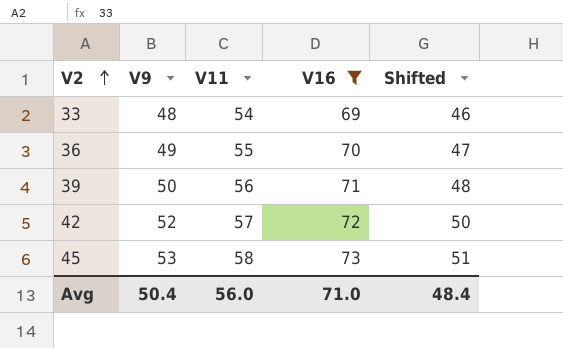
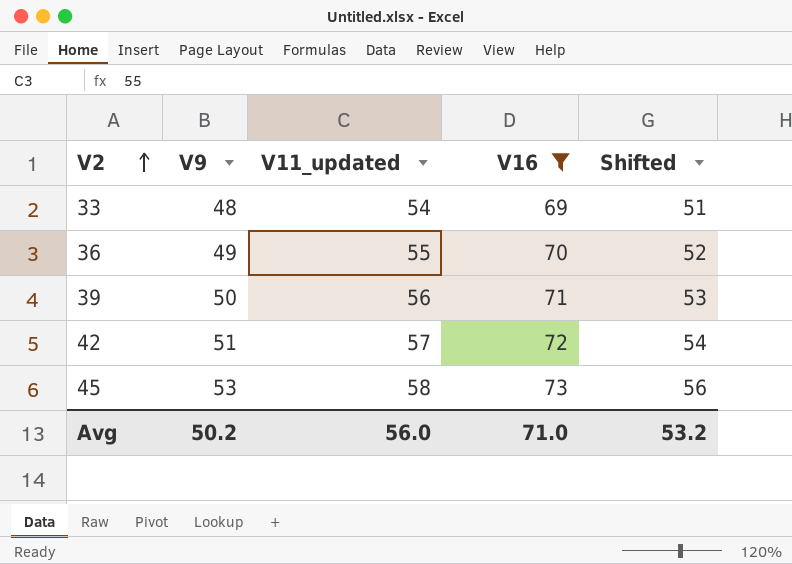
column name: V11 -> V11_updated
column Shifted | formula: [V9] - 2 -> [V9] + 3
42 | V9: 52 -> 51
Avg | V9: 50.4 -> 50.2
Avg | Shifted: 48.4 -> 53.2

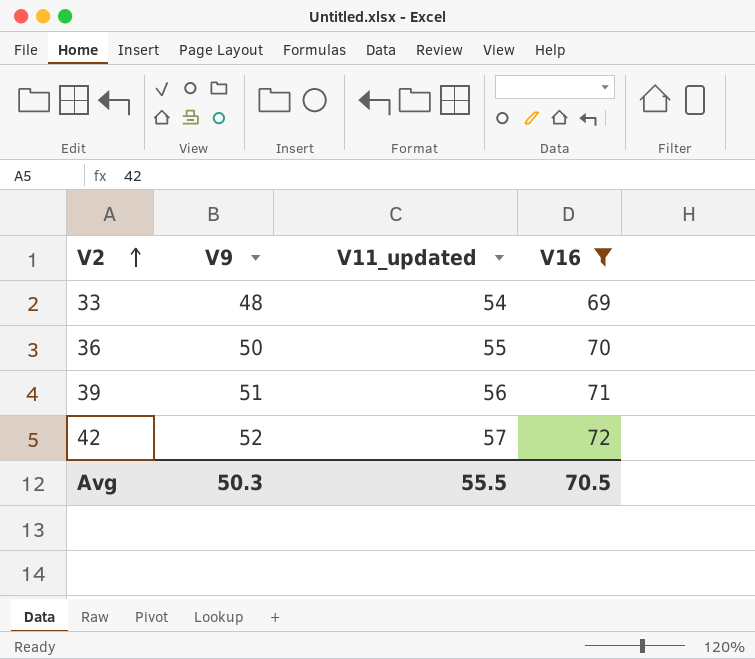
column Shifted | formula: [V9] + 3 -> none
row 45: 53 | 58 | 73 | 56 -> none
36 | V9: 49 -> 50
39 | V9: 50 -> 51
42 | V9: 51 -> 52
Avg | V9: 50.2 -> 50.3
Avg | V11_updated: 56.0 -> 55.5
Avg | V16: 71.0 -> 70.5

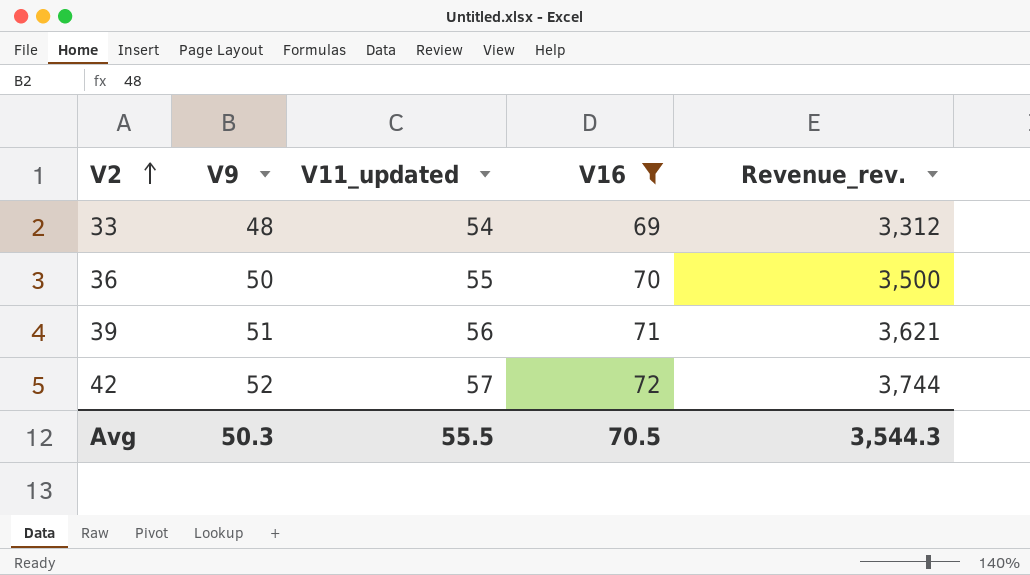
column Revenue_rev. | formula: none -> [V9] * [V16]

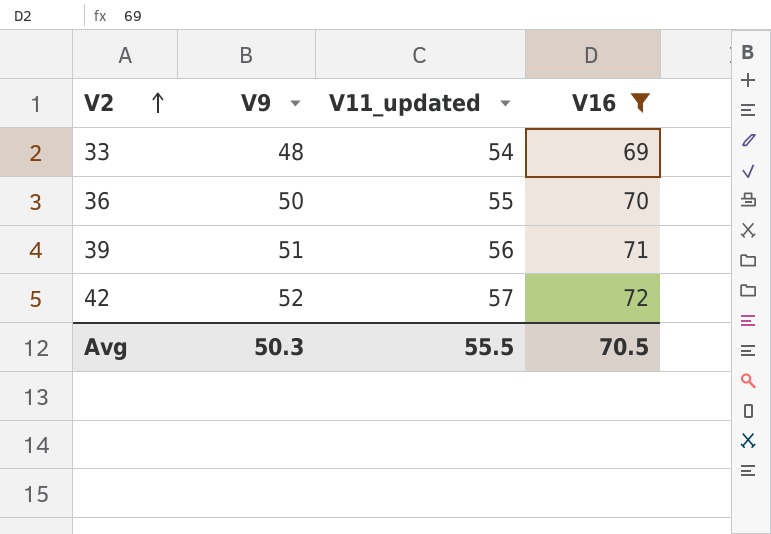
column Revenue_rev. | formula: [V9] * [V16] -> none

